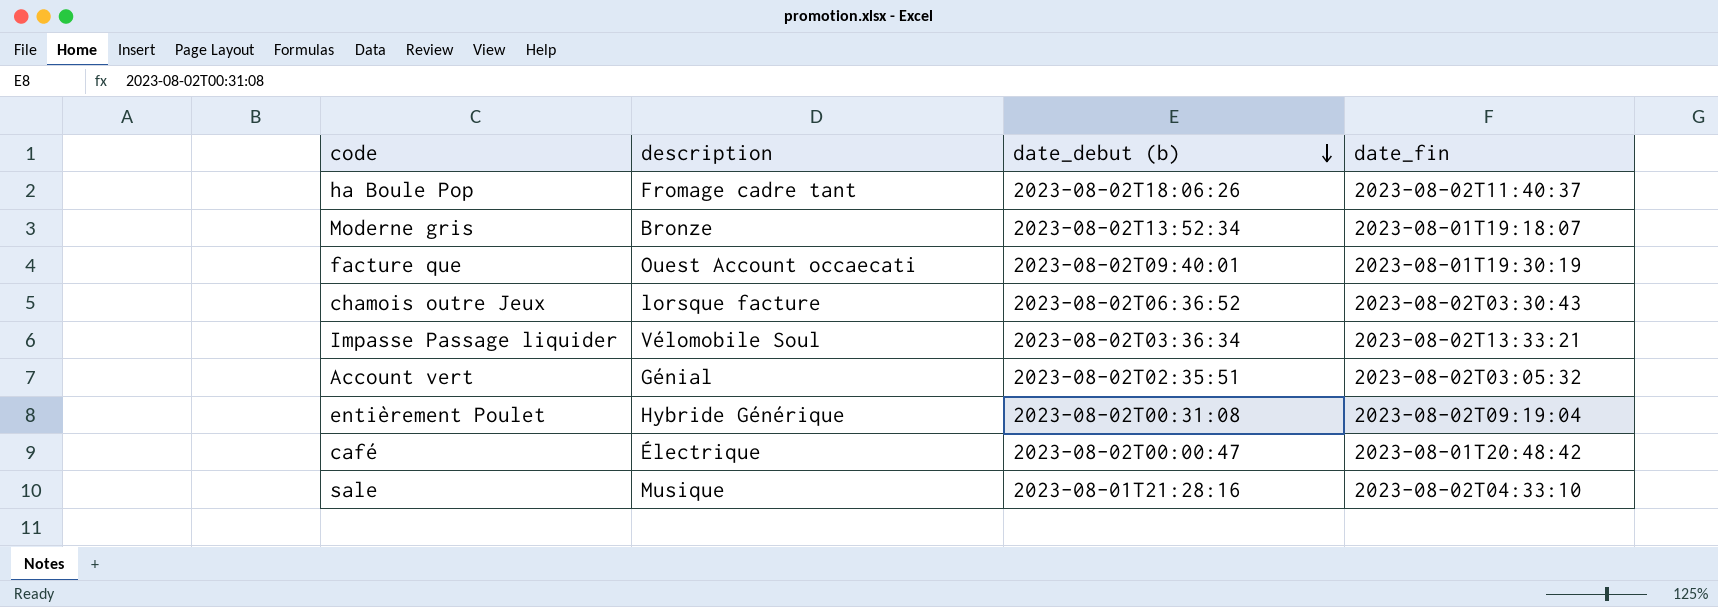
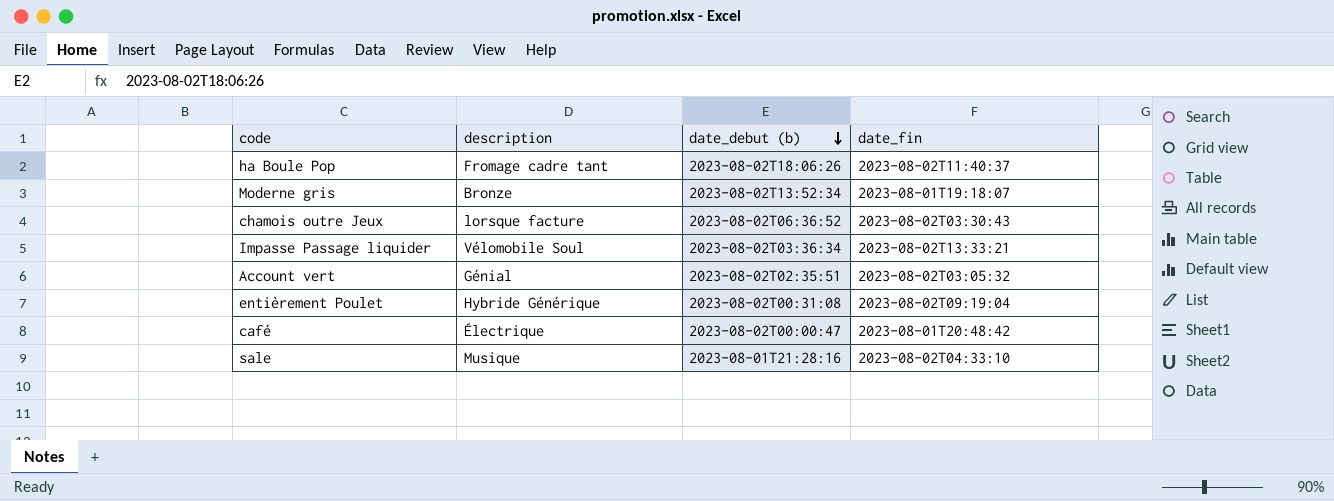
row facture que: Ouest Account occaecati | 2023-08-02T09:40:01 | 2023-08-01T19:30:19 -> none

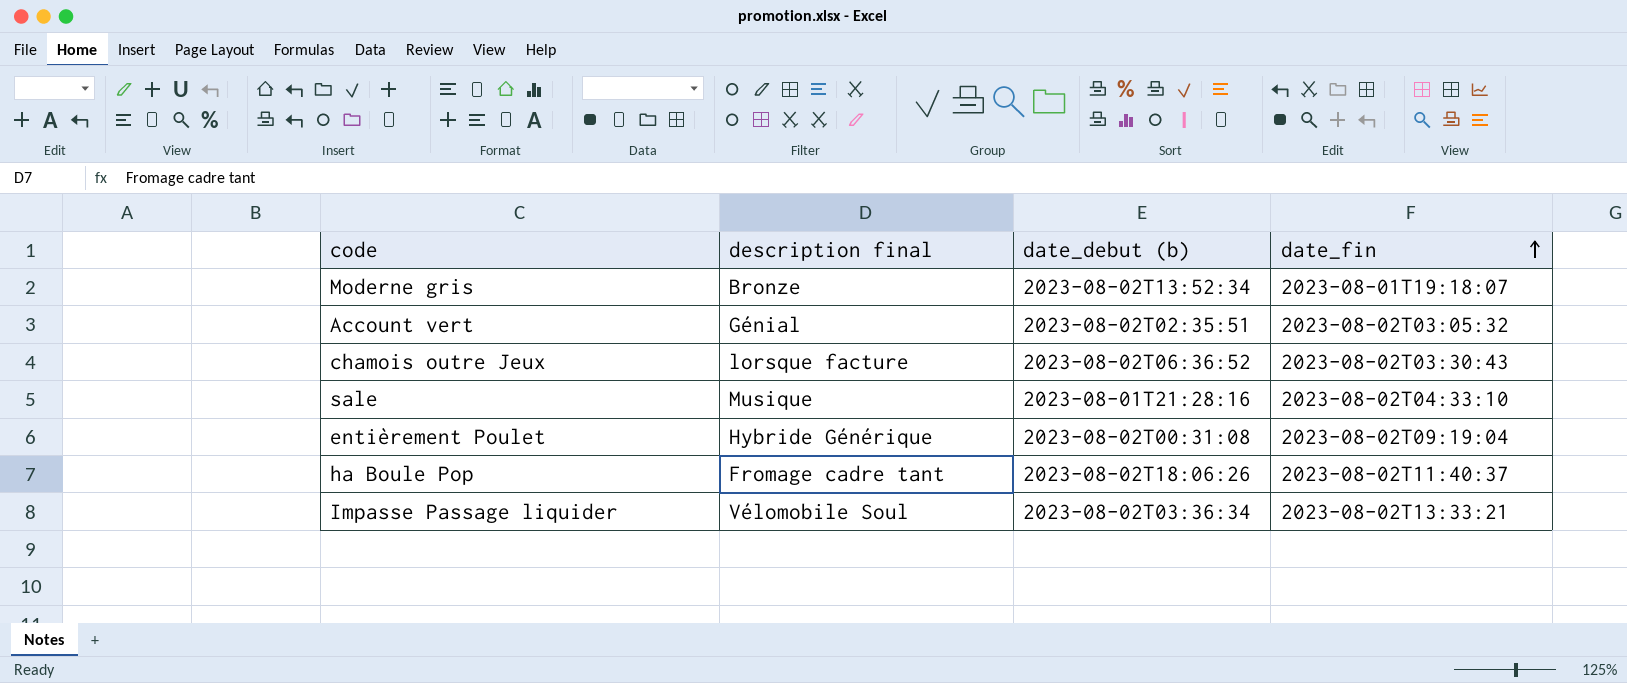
row order: date_debut (b) descending -> date_fin ascending
column name: description -> description final
row café: Électrique | 2023-08-02T00:00:47 | 2023-08-01T20:48:42 -> none

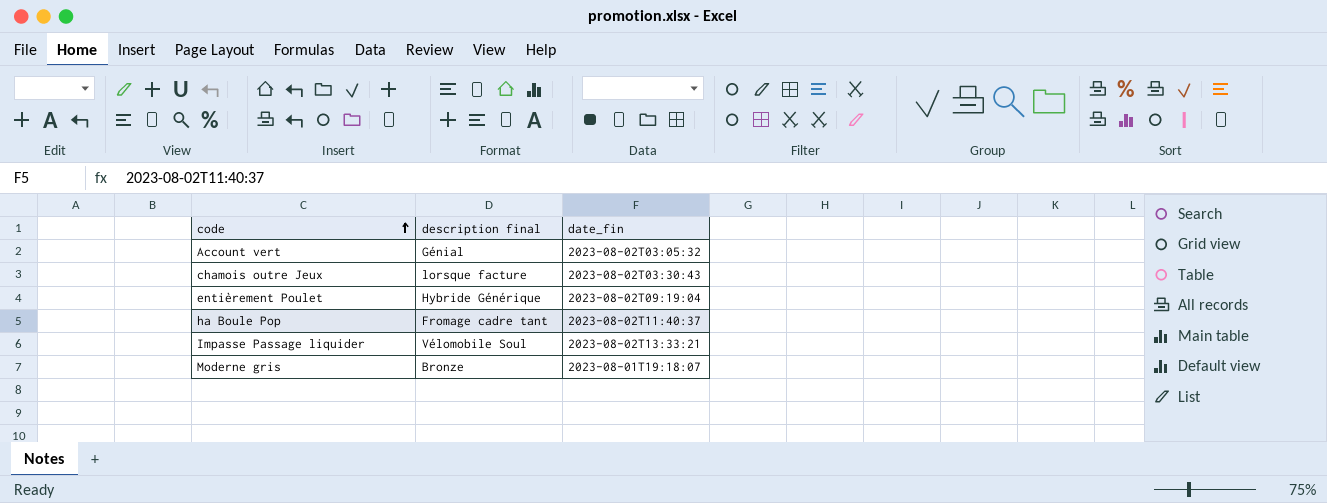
row order: date_fin ascending -> code ascending
column date_debut (b) | position: 3 -> none
row sale: Musique | 2023-08-01T21:28:16 | 2023-08-02T04:33:10 -> none

